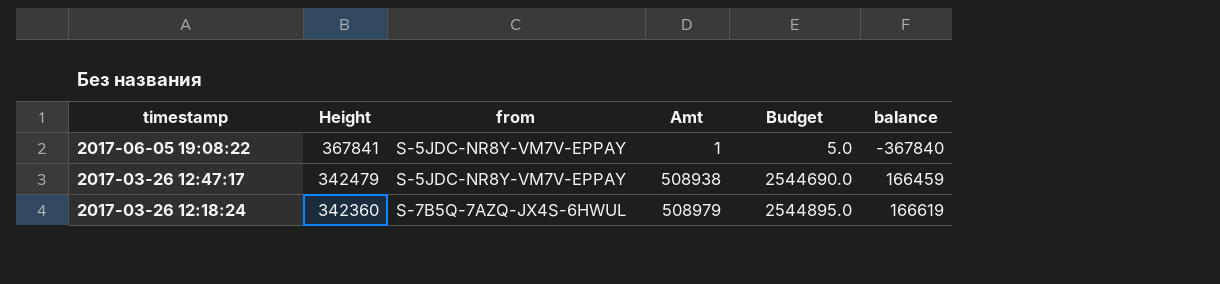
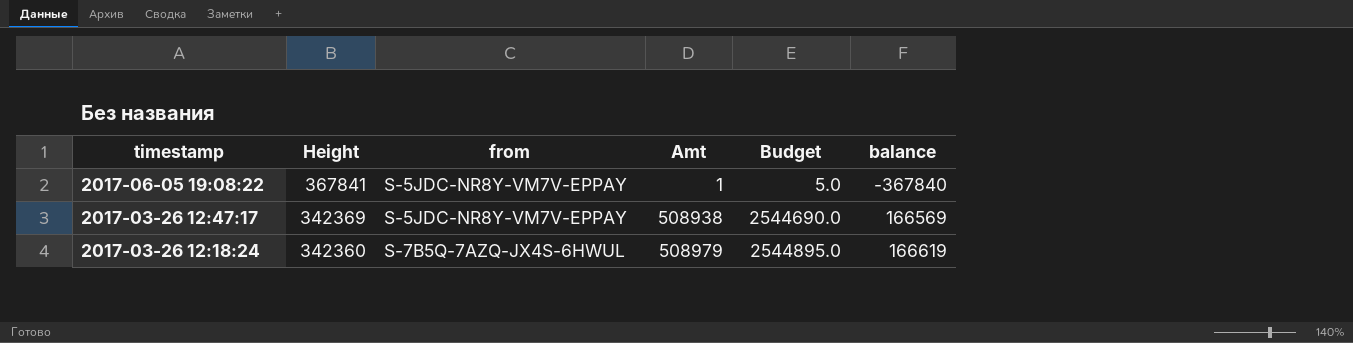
2017-03-26 12:47:17 | Height: 342479 -> 342369
2017-03-26 12:47:17 | balance: 166459 -> 166569

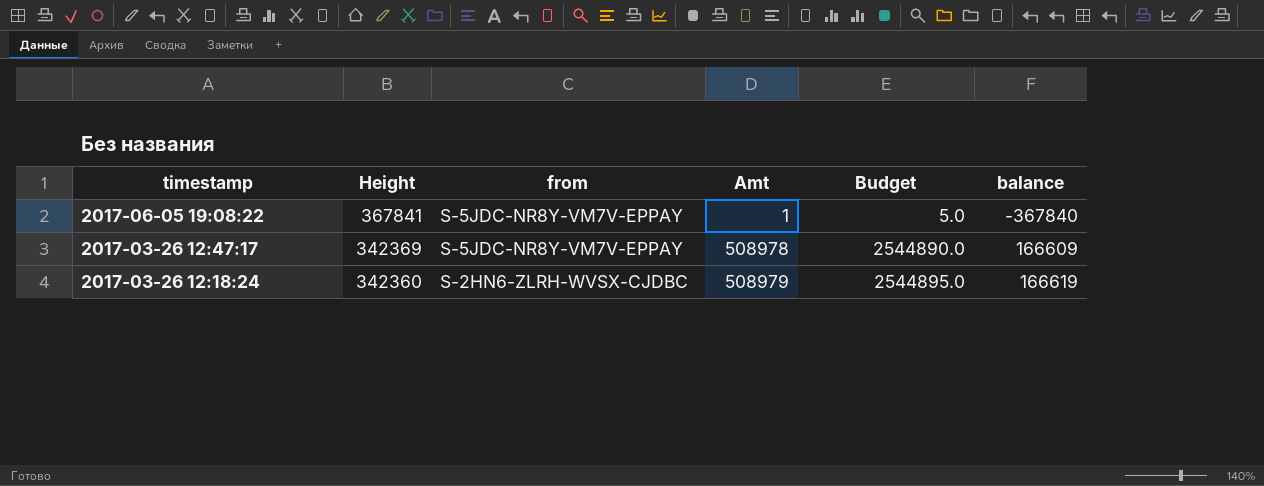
2017-03-26 12:47:17 | Amt: 508938 -> 508978
2017-03-26 12:47:17 | Budget: 2544690.0 -> 2544890.0
2017-03-26 12:47:17 | balance: 166569 -> 166609
2017-03-26 12:18:24 | from: S-7B5Q-7AZQ-JX4S-6HWUL -> S-2HN6-ZLRH-WVSX-CJDBC

